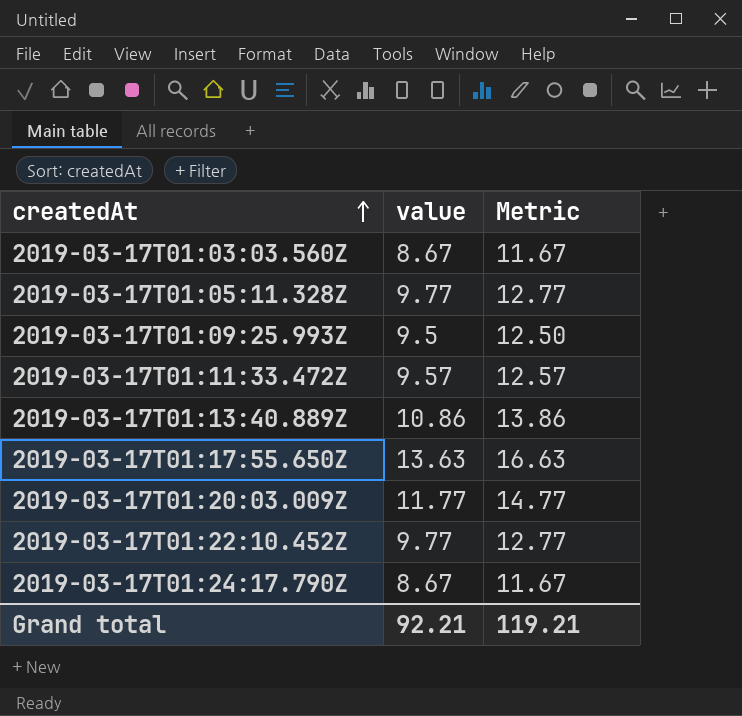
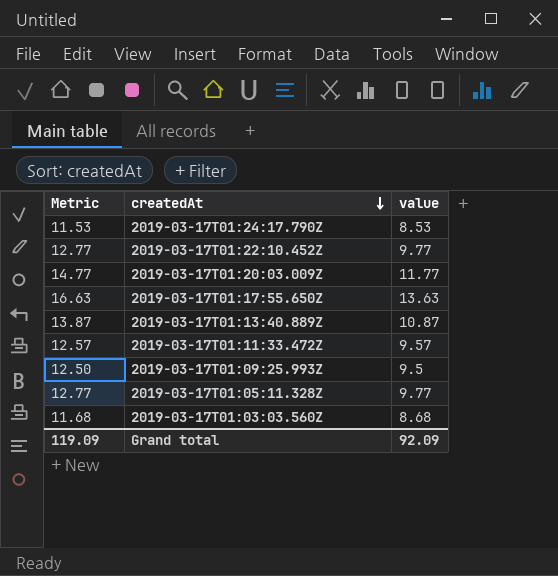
row order: createdAt ascending -> createdAt descending
column Metric | position: 3 -> 1
2019-03-17T01:24:17.790Z | Metric: 11.67 -> 11.53
2019-03-17T01:24:17.790Z | value: 8.67 -> 8.53
2019-03-17T01:13:40.889Z | Metric: 13.86 -> 13.87
2019-03-17T01:13:40.889Z | value: 10.86 -> 10.87
2019-03-17T01:03:03.560Z | Metric: 11.67 -> 11.68
2019-03-17T01:03:03.560Z | value: 8.67 -> 8.68
Grand total | Metric: 119.21 -> 119.09
Grand total | value: 92.21 -> 92.09

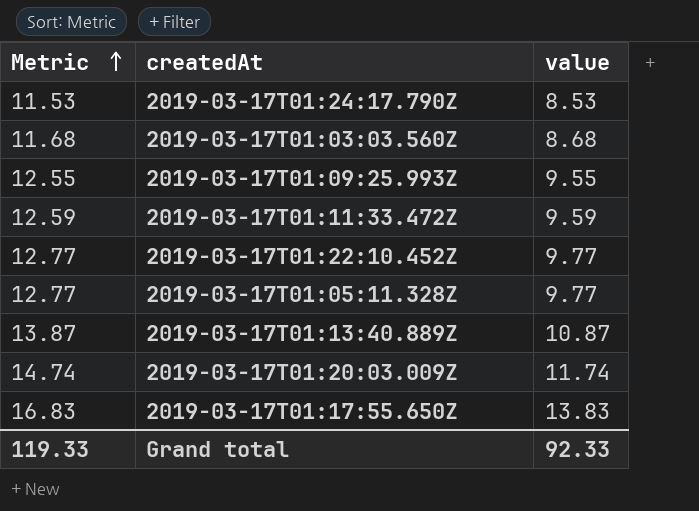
row order: createdAt descending -> Metric ascending
2019-03-17T01:09:25.993Z | Metric: 12.50 -> 12.55
2019-03-17T01:09:25.993Z | value: 9.5 -> 9.55
2019-03-17T01:11:33.472Z | Metric: 12.57 -> 12.59
2019-03-17T01:11:33.472Z | value: 9.57 -> 9.59
2019-03-17T01:20:03.009Z | Metric: 14.77 -> 14.74
2019-03-17T01:20:03.009Z | value: 11.77 -> 11.74
2019-03-17T01:17:55.650Z | Metric: 16.63 -> 16.83
2019-03-17T01:17:55.650Z | value: 13.63 -> 13.83
Grand total | Metric: 119.09 -> 119.33
Grand total | value: 92.09 -> 92.33

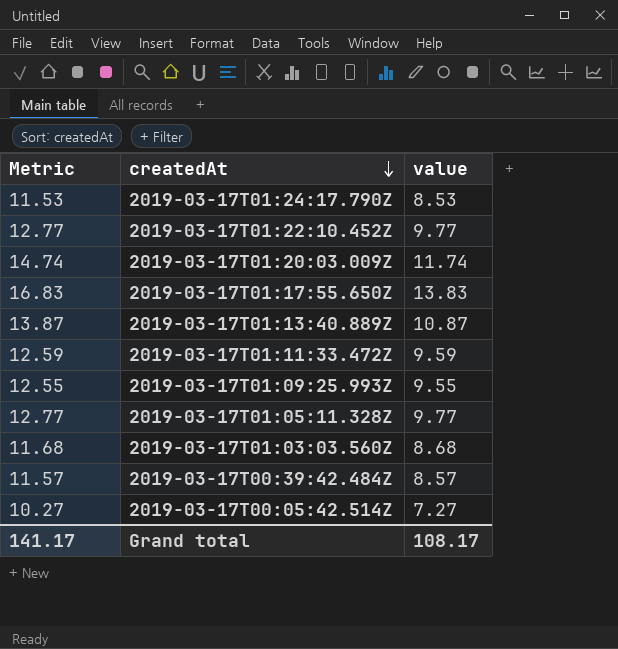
row order: Metric ascending -> createdAt descending
row 2019-03-17T00:39:42.484Z: none -> 11.57 | 8.57
row 2019-03-17T00:05:42.514Z: none -> 10.27 | 7.27
Grand total | Metric: 119.33 -> 141.17
Grand total | value: 92.33 -> 108.17

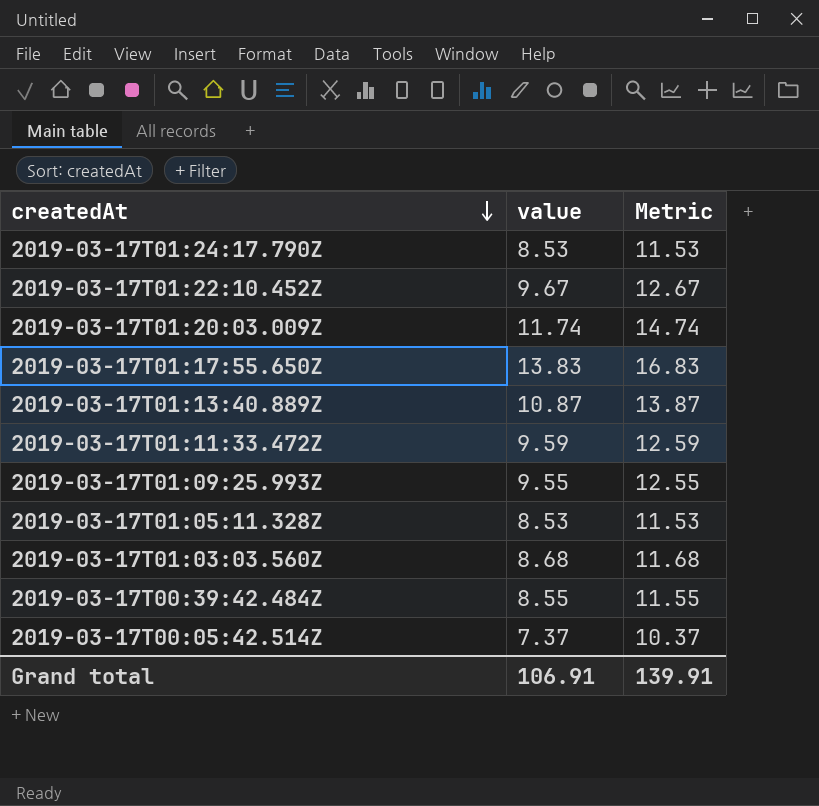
column Metric | position: 1 -> 3
2019-03-17T01:22:10.452Z | value: 9.77 -> 9.67
2019-03-17T01:22:10.452Z | Metric: 12.77 -> 12.67
2019-03-17T01:05:11.328Z | value: 9.77 -> 8.53
2019-03-17T01:05:11.328Z | Metric: 12.77 -> 11.53
2019-03-17T00:39:42.484Z | value: 8.57 -> 8.55
2019-03-17T00:39:42.484Z | Metric: 11.57 -> 11.55
2019-03-17T00:05:42.514Z | value: 7.27 -> 7.37
2019-03-17T00:05:42.514Z | Metric: 10.27 -> 10.37
Grand total | value: 108.17 -> 106.91
Grand total | Metric: 141.17 -> 139.91

